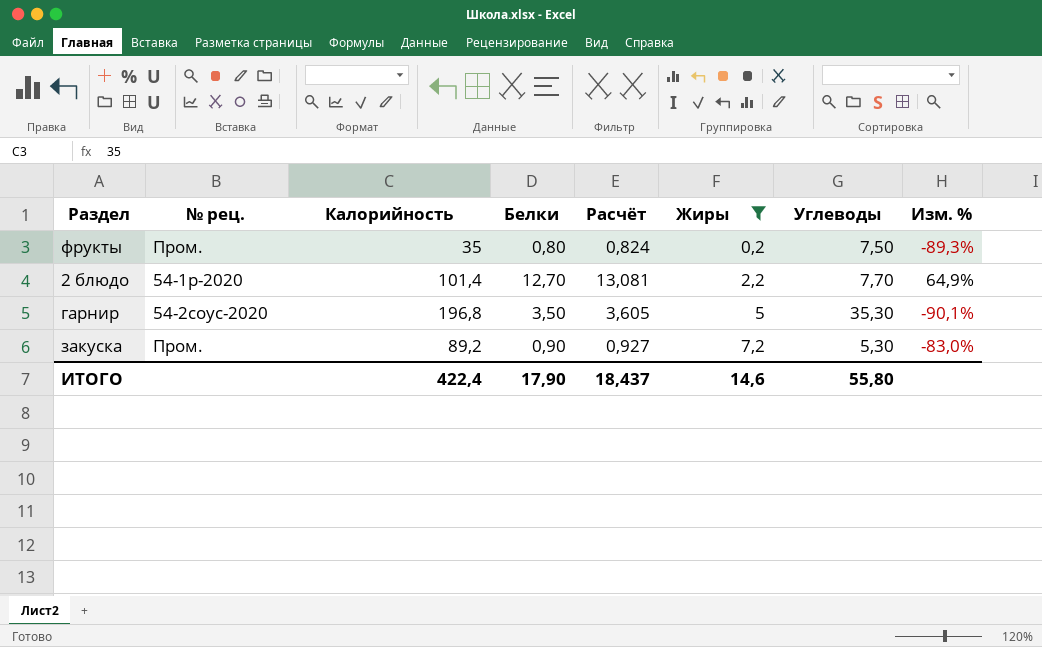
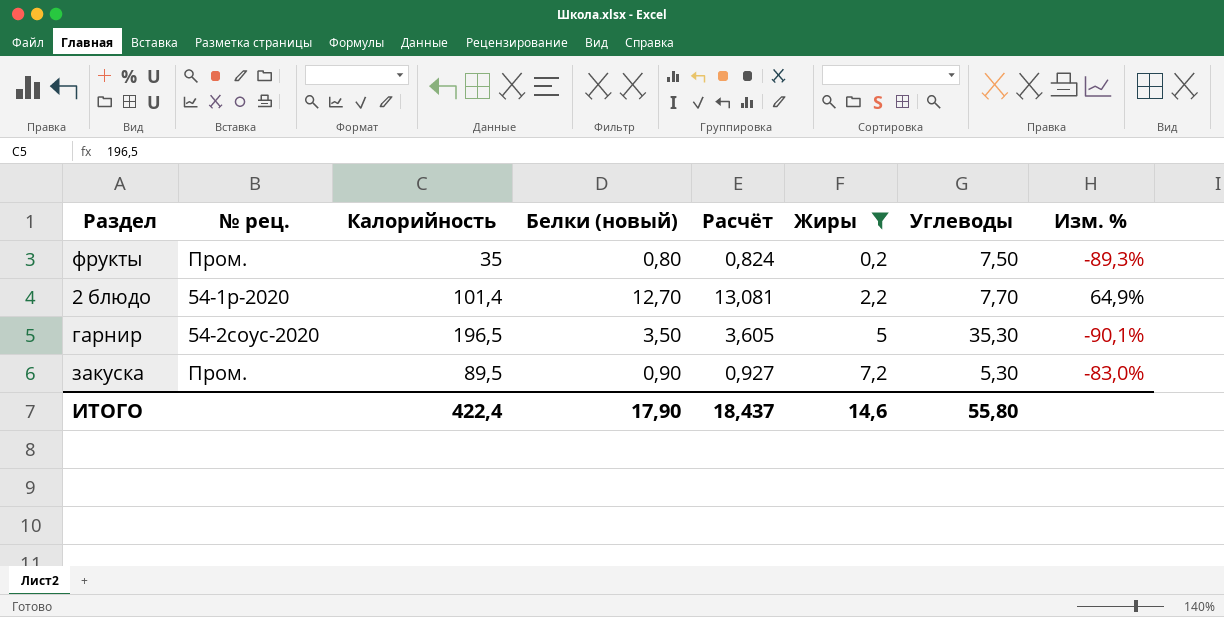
column name: Белки -> Белки (новый)
гарнир | Калорийность: 196,8 -> 196,5
закуска | Калорийность: 89,2 -> 89,5

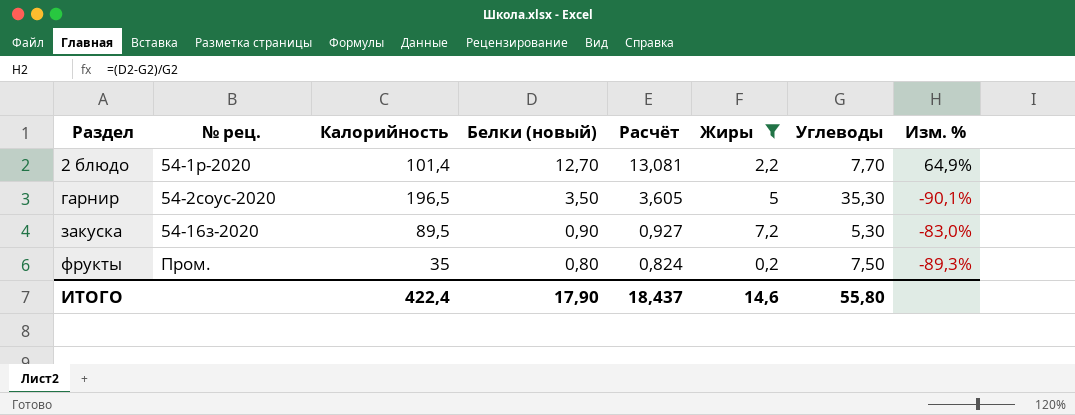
row order: Жиры ascending -> Раздел ascending
закуска | № рец.: Пром. -> 54-16з-2020

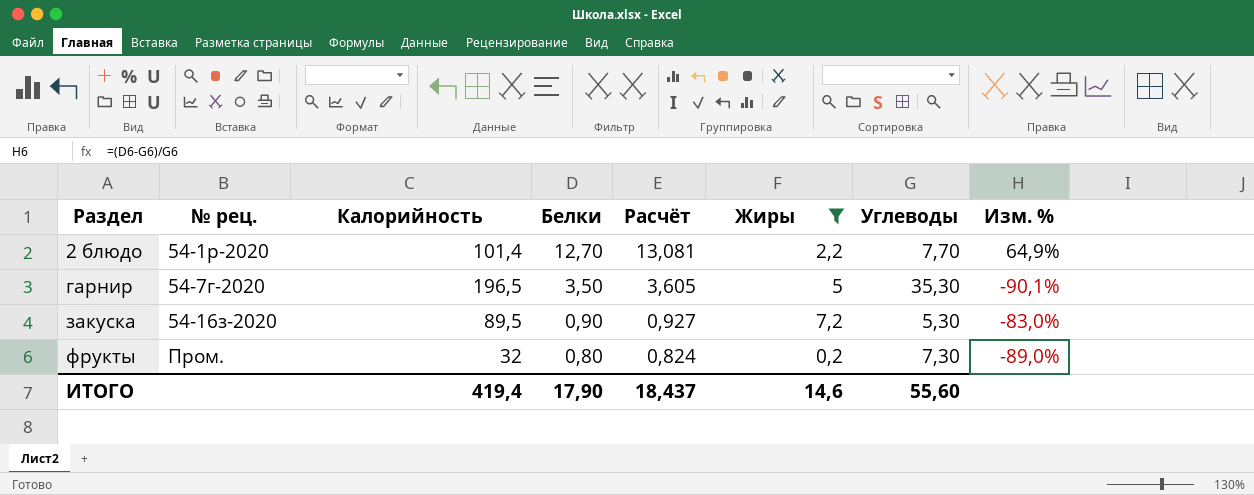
column name: Белки (новый) -> Белки
гарнир | № рец.: 54-2соус-2020 -> 54-7г-2020
фрукты | Калорийность: 35 -> 32
фрукты | Углеводы: 7,50 -> 7,30
фрукты | Изм. %: -89,3% -> -89,0%
ИТОГО | Калорийность: 422,4 -> 419,4
ИТОГО | Углеводы: 55,80 -> 55,60

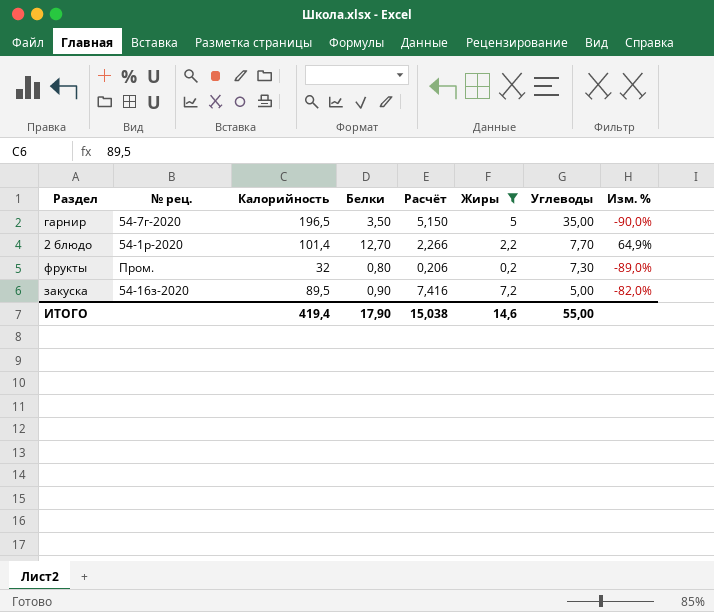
row order: Раздел ascending -> Углеводы descending
column Расчёт | formula: [Белки] * 1,03 -> [Жиры] * 1,03
гарнир | Углеводы: 35,30 -> 35,00
гарнир | Изм. %: -90,1% -> -90,0%
закуска | Углеводы: 5,30 -> 5,00
закуска | Изм. %: -83,0% -> -82,0%
ИТОГО | Расчёт: 18,437 -> 15,038
ИТОГО | Углеводы: 55,60 -> 55,00

